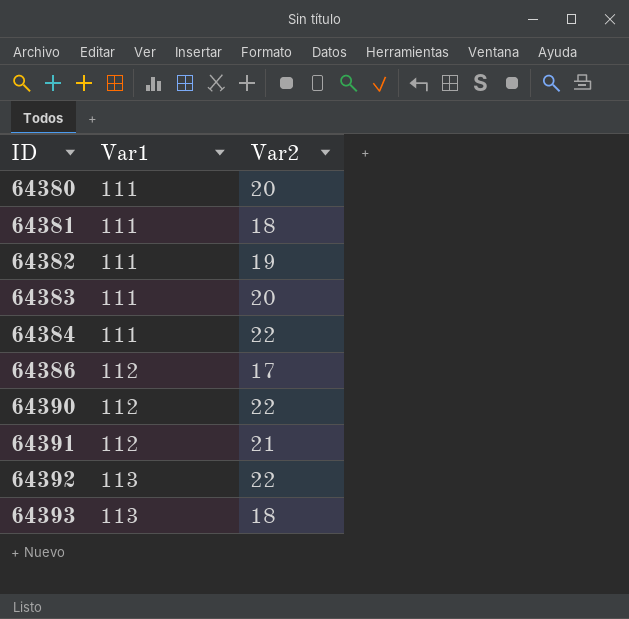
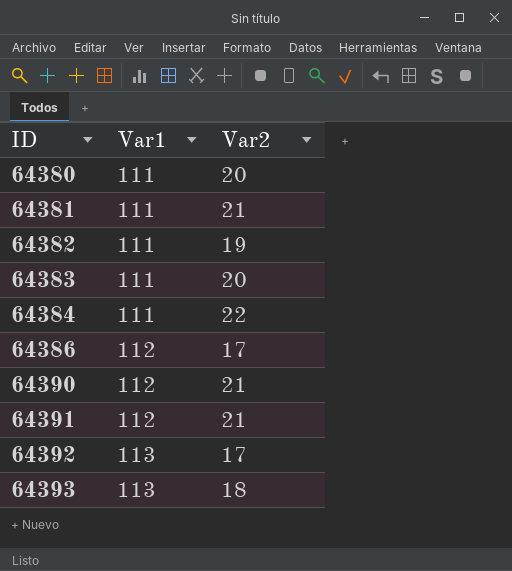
64381 | Var2: 18 -> 21
64390 | Var2: 22 -> 21
64392 | Var2: 22 -> 17

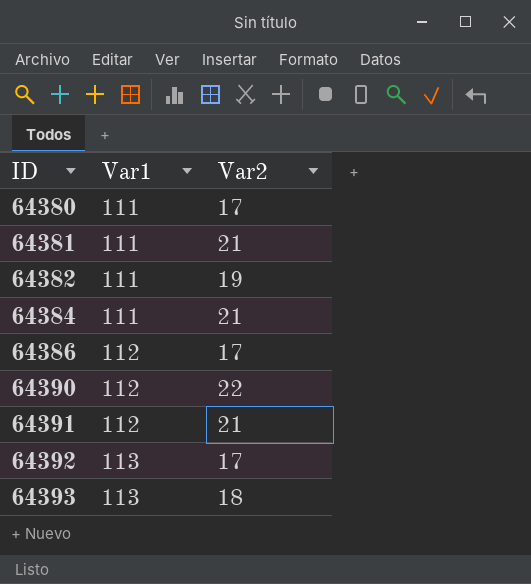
row 64383: 111 | 20 -> none
64380 | Var2: 20 -> 17
64384 | Var2: 22 -> 21
64390 | Var2: 21 -> 22

